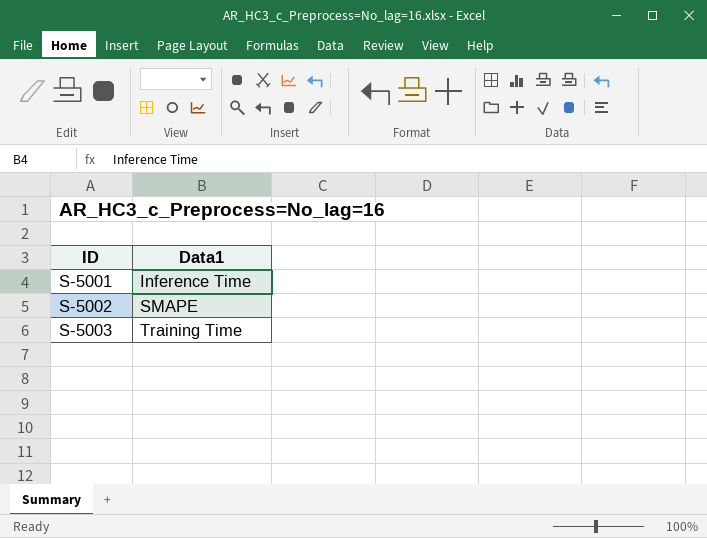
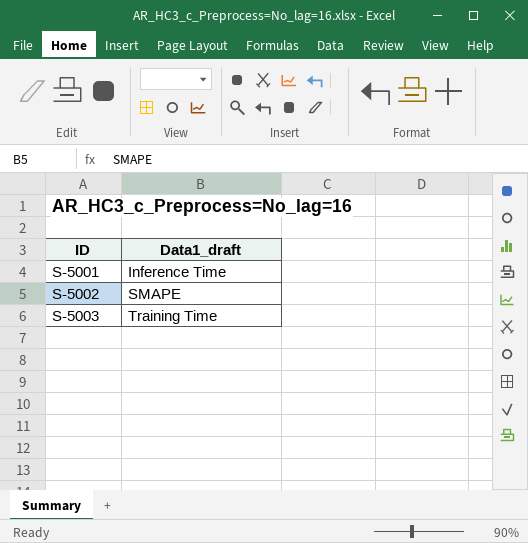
column name: Data1 -> Data1_draft

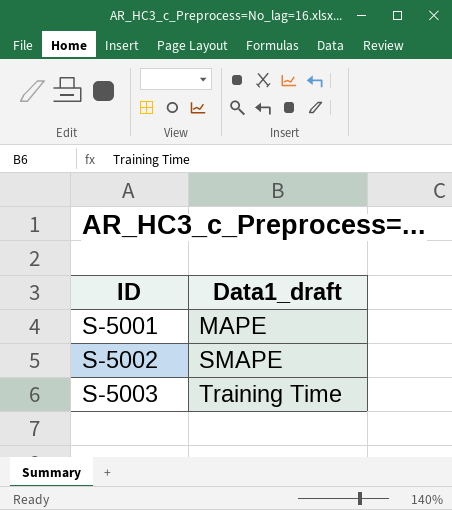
S-5001 | Data1_draft: Inference Time -> MAPE

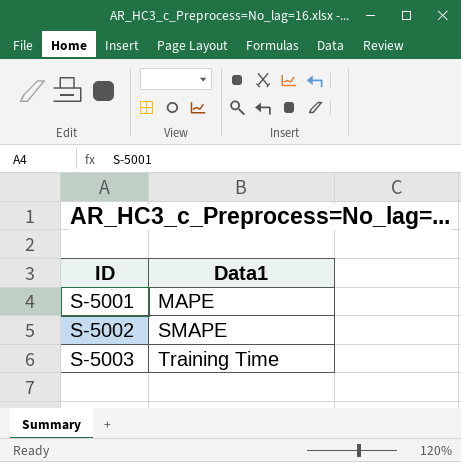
column name: Data1_draft -> Data1

